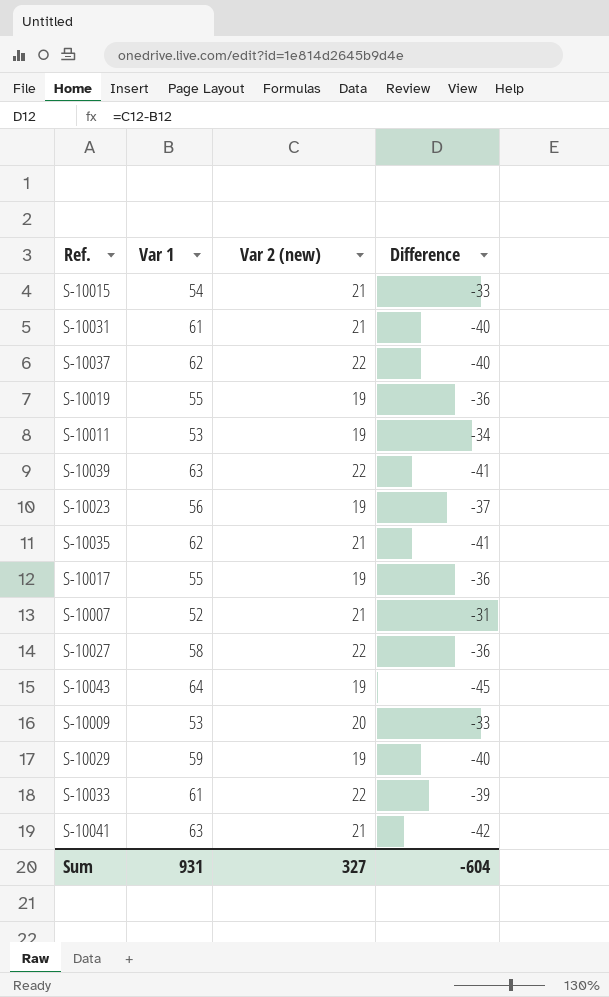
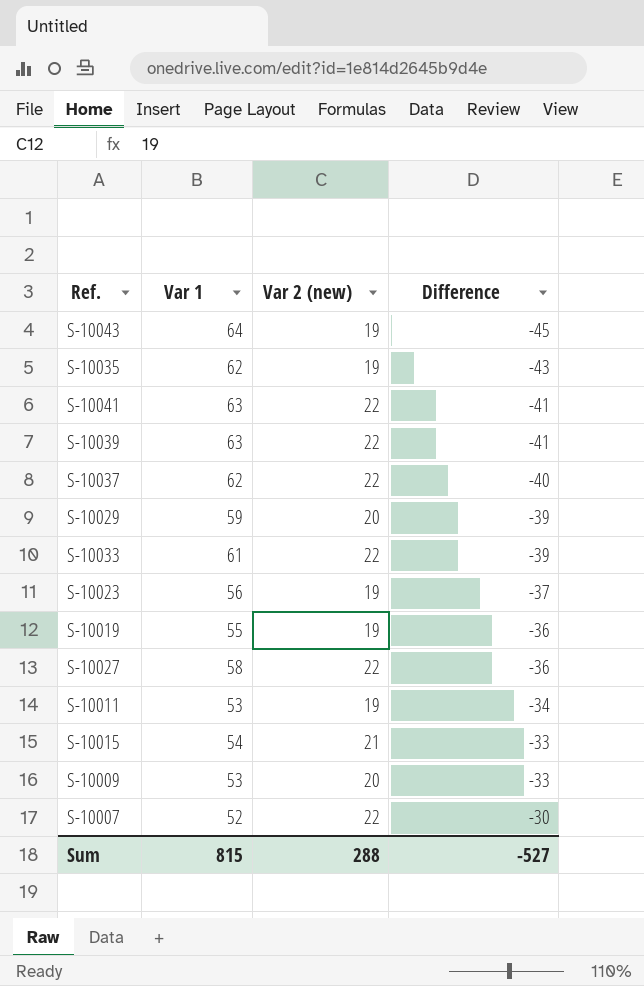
row order: none -> Difference ascending
row S-10031: 61 | 21 | -40 -> none
row S-10017: 55 | 19 | -36 -> none
S-10035 | Var 2 (new): 21 -> 19
S-10035 | Difference: -41 -> -43
S-10041 | Var 2 (new): 21 -> 22
S-10041 | Difference: -42 -> -41
S-10029 | Var 2 (new): 19 -> 20
S-10029 | Difference: -40 -> -39
S-10007 | Var 2 (new): 21 -> 22
S-10007 | Difference: -31 -> -30
Sum | Var 1: 931 -> 815
Sum | Var 2 (new): 327 -> 288
Sum | Difference: -604 -> -527

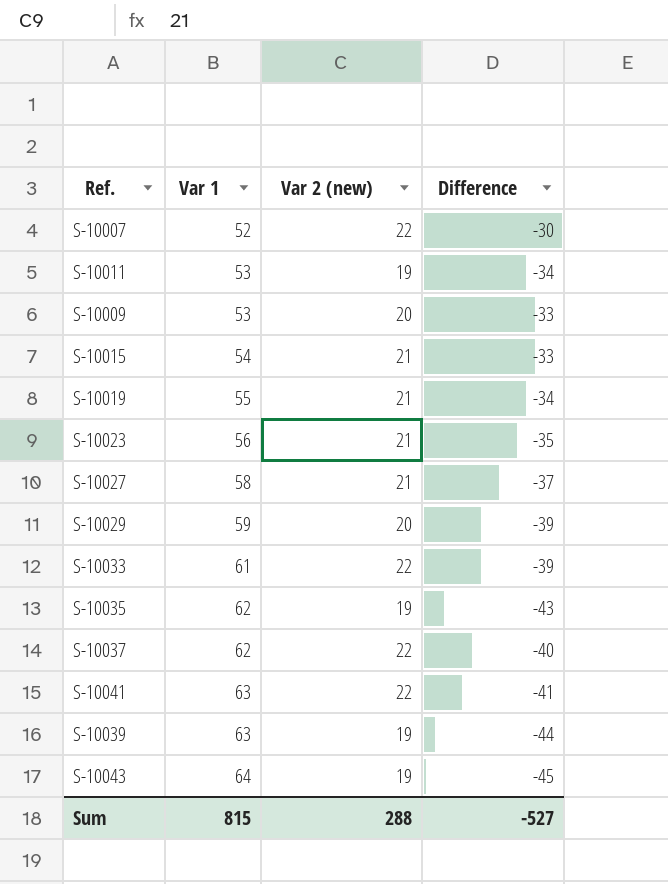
row order: Difference ascending -> Var 1 ascending
S-10019 | Var 2 (new): 19 -> 21
S-10019 | Difference: -36 -> -34
S-10023 | Var 2 (new): 19 -> 21
S-10023 | Difference: -37 -> -35
S-10027 | Var 2 (new): 22 -> 21
S-10027 | Difference: -36 -> -37
S-10039 | Var 2 (new): 22 -> 19
S-10039 | Difference: -41 -> -44

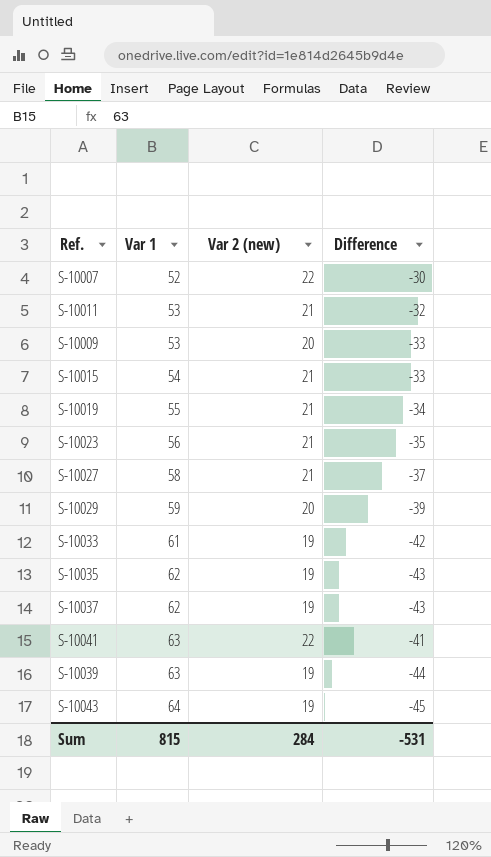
S-10011 | Var 2 (new): 19 -> 21
S-10011 | Difference: -34 -> -32
S-10033 | Var 2 (new): 22 -> 19
S-10033 | Difference: -39 -> -42
S-10037 | Var 2 (new): 22 -> 19
S-10037 | Difference: -40 -> -43
Sum | Var 2 (new): 288 -> 284
Sum | Difference: -527 -> -531

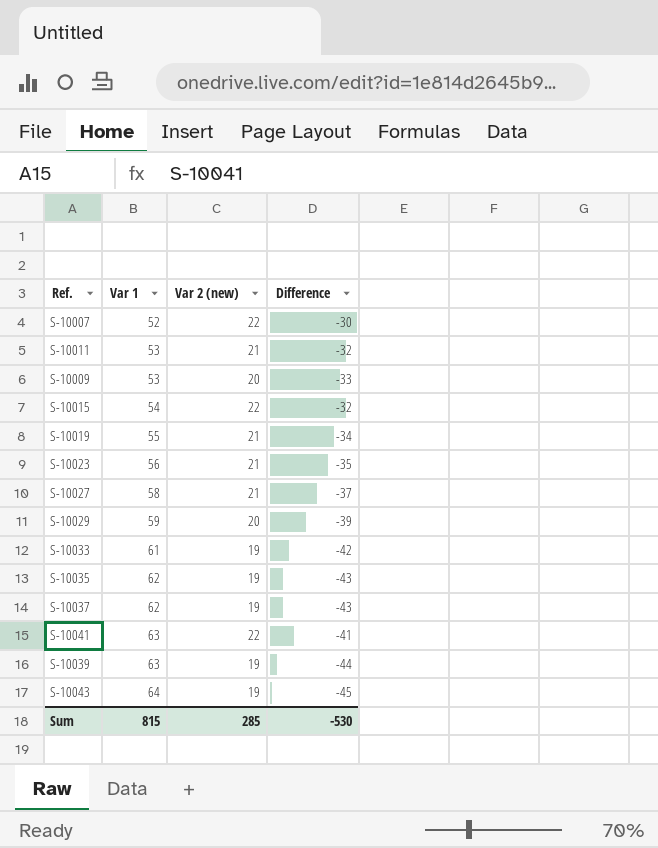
S-10015 | Var 2 (new): 21 -> 22
S-10015 | Difference: -33 -> -32
Sum | Var 2 (new): 284 -> 285
Sum | Difference: -531 -> -530

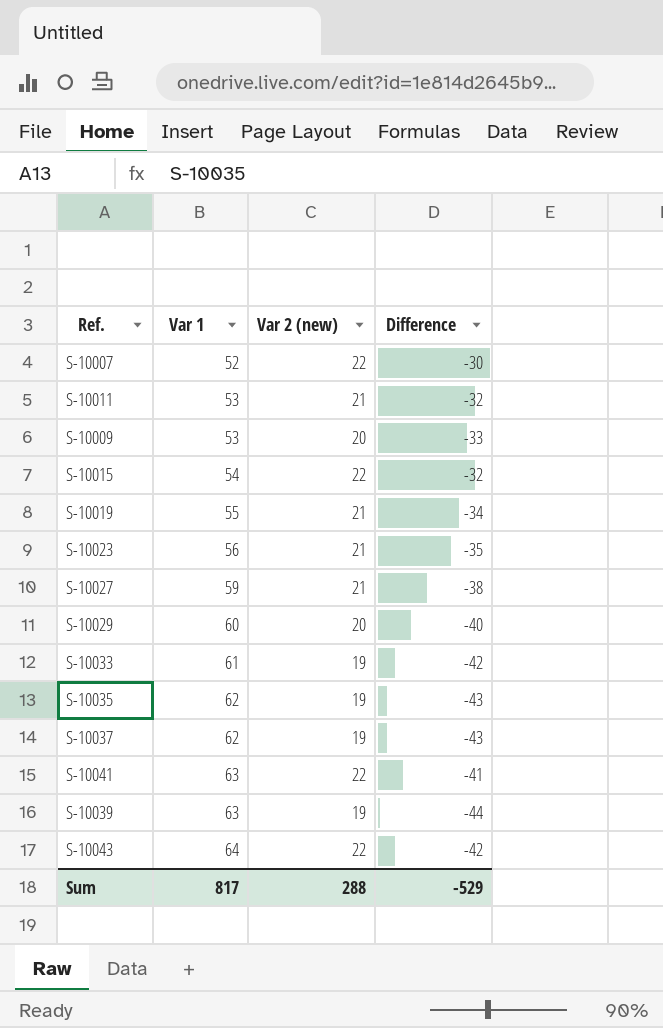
S-10027 | Var 1: 58 -> 59
S-10027 | Difference: -37 -> -38
S-10029 | Var 1: 59 -> 60
S-10029 | Difference: -39 -> -40
S-10043 | Var 2 (new): 19 -> 22
S-10043 | Difference: -45 -> -42
Sum | Var 1: 815 -> 817
Sum | Var 2 (new): 285 -> 288
Sum | Difference: -530 -> -529

